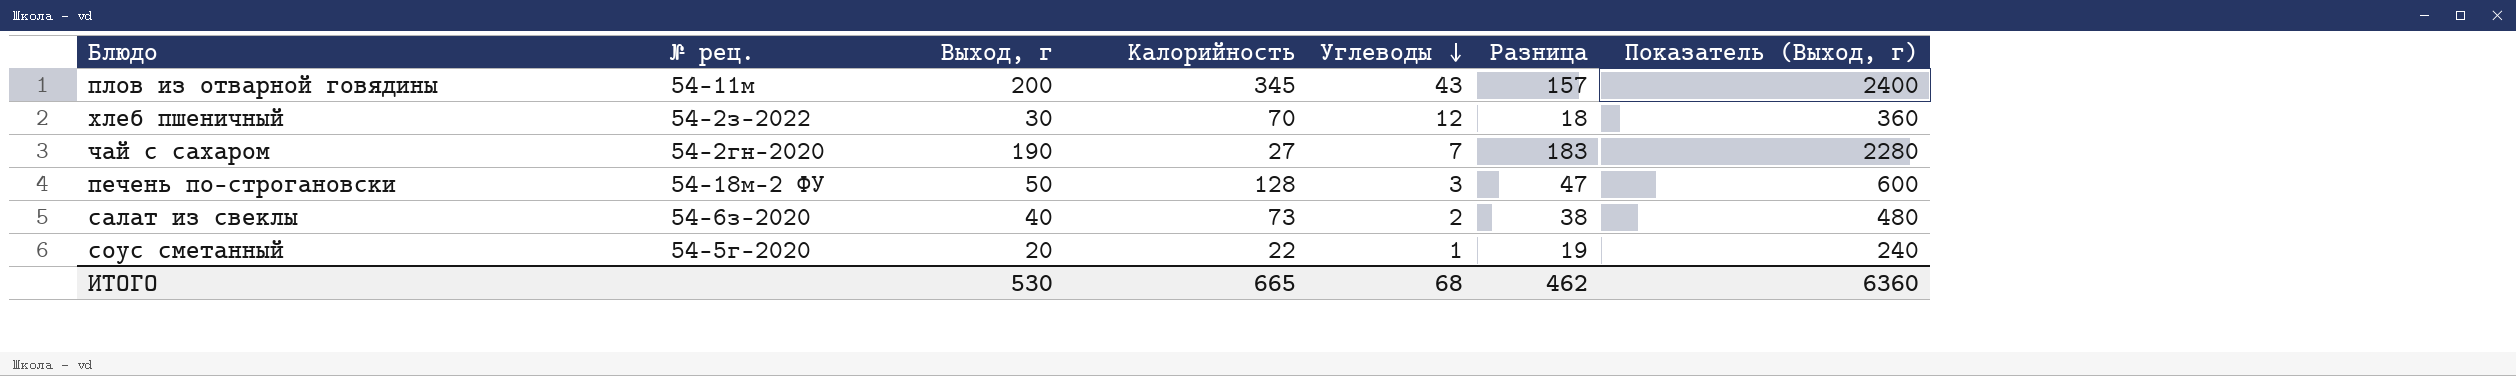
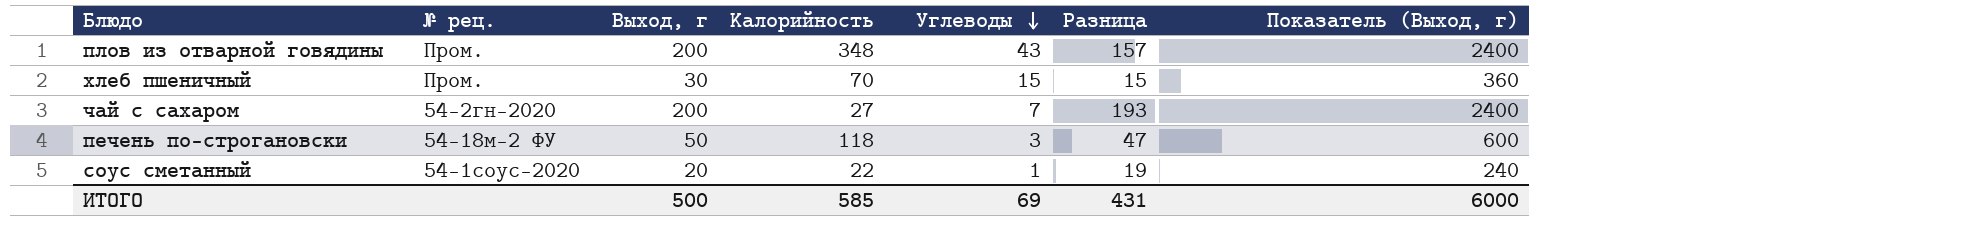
row салат из свеклы: 54-6з-2020 | 40 | 73 | 2 | 38 | 480 -> none
плов из отварной говядины | № рец.: 54-11м -> Пром.
плов из отварной говядины | Калорийность: 345 -> 348
хлеб пшеничный | № рец.: 54-2з-2022 -> Пром.
хлеб пшеничный | Углеводы: 12 -> 15
хлеб пшеничный | Разница: 18 -> 15
чай с сахаром | Выход, г: 190 -> 200
чай с сахаром | Разница: 183 -> 193
чай с сахаром | Показатель (Выход, г): 2280 -> 2400
печень по-строгановски | Калорийность: 128 -> 118
соус сметанный | № рец.: 54-5г-2020 -> 54-1соус-2020
ИТОГО | Выход, г: 530 -> 500
ИТОГО | Калорийность: 665 -> 585
ИТОГО | Углеводы: 68 -> 69
ИТОГО | Разница: 462 -> 431
ИТОГО | Показатель (Выход, г): 6360 -> 6000

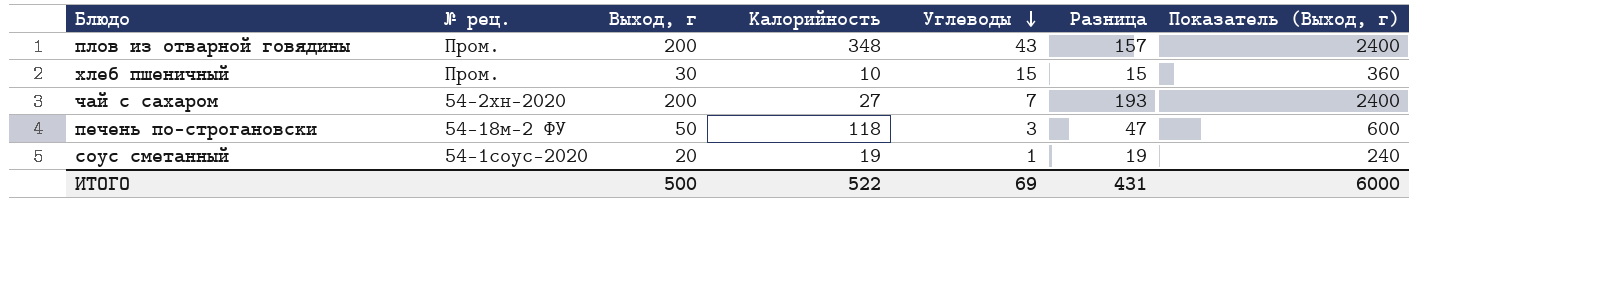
хлеб пшеничный | Калорийность: 70 -> 10
чай с сахаром | № рец.: 54-2гн-2020 -> 54-2хн-2020
соус сметанный | Калорийность: 22 -> 19
ИТОГО | Калорийность: 585 -> 522

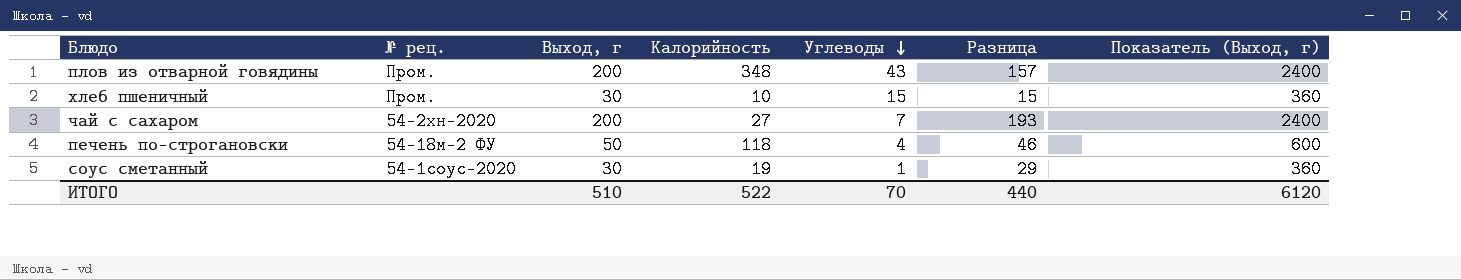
печень по-строгановски | Углеводы: 3 -> 4
печень по-строгановски | Разница: 47 -> 46
соус сметанный | Выход, г: 20 -> 30
соус сметанный | Разница: 19 -> 29
соус сметанный | Показатель (Выход, г): 240 -> 360
ИТОГО | Выход, г: 500 -> 510
ИТОГО | Углеводы: 69 -> 70
ИТОГО | Разница: 431 -> 440
ИТОГО | Показатель (Выход, г): 6000 -> 6120

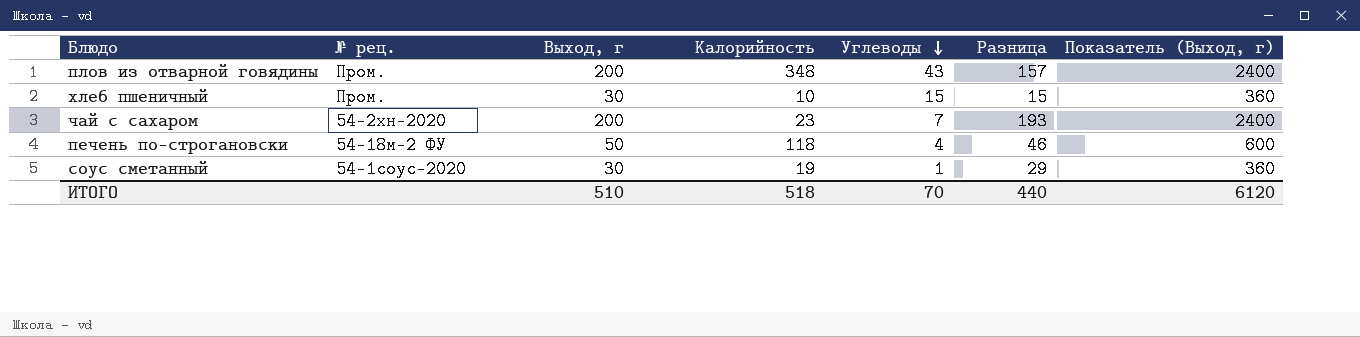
чай с сахаром | Калорийность: 27 -> 23
ИТОГО | Калорийность: 522 -> 518

